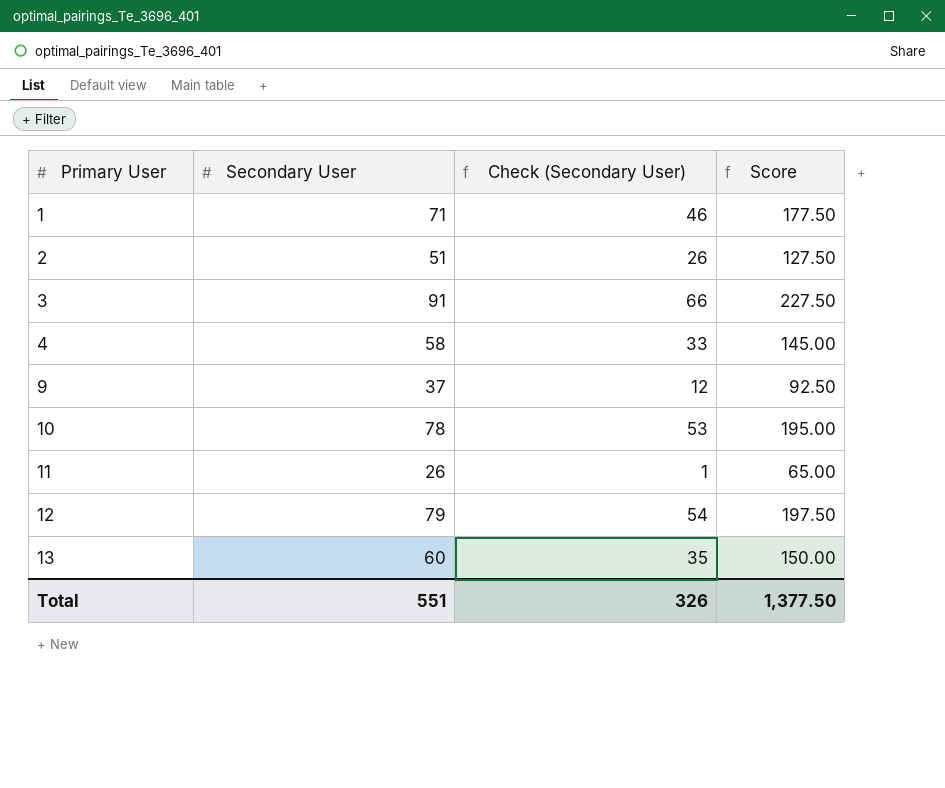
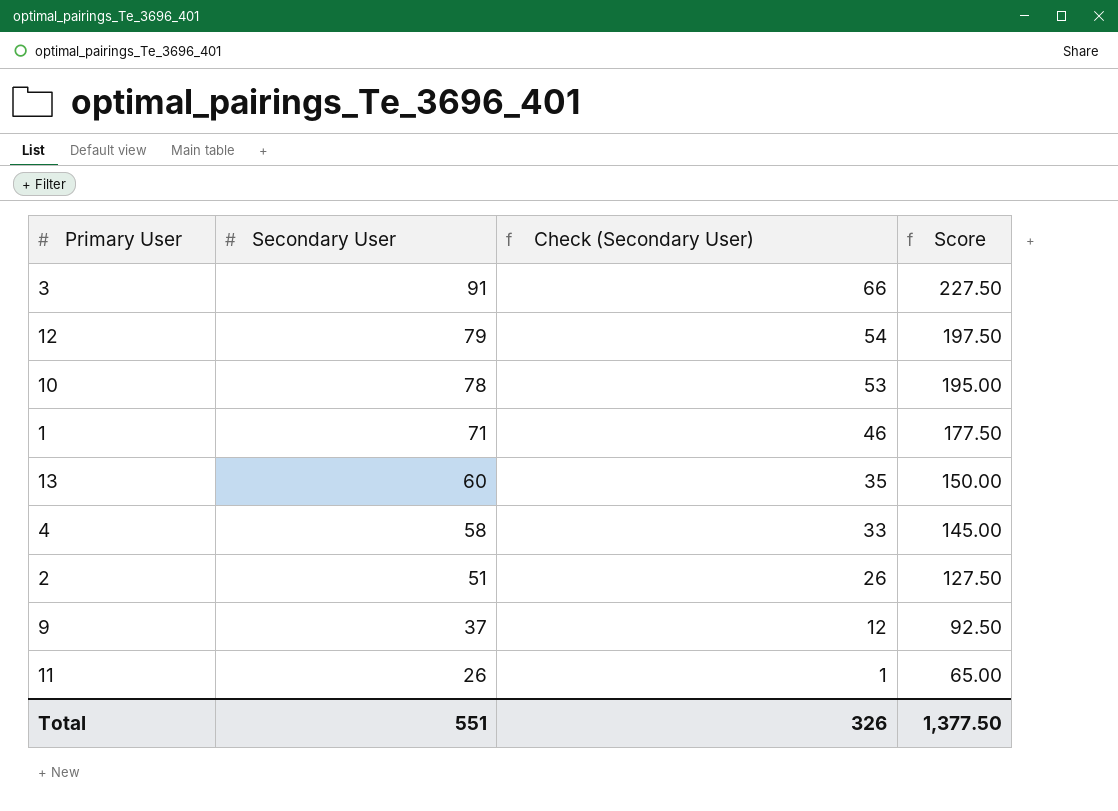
row order: Primary User ascending -> Secondary User descending

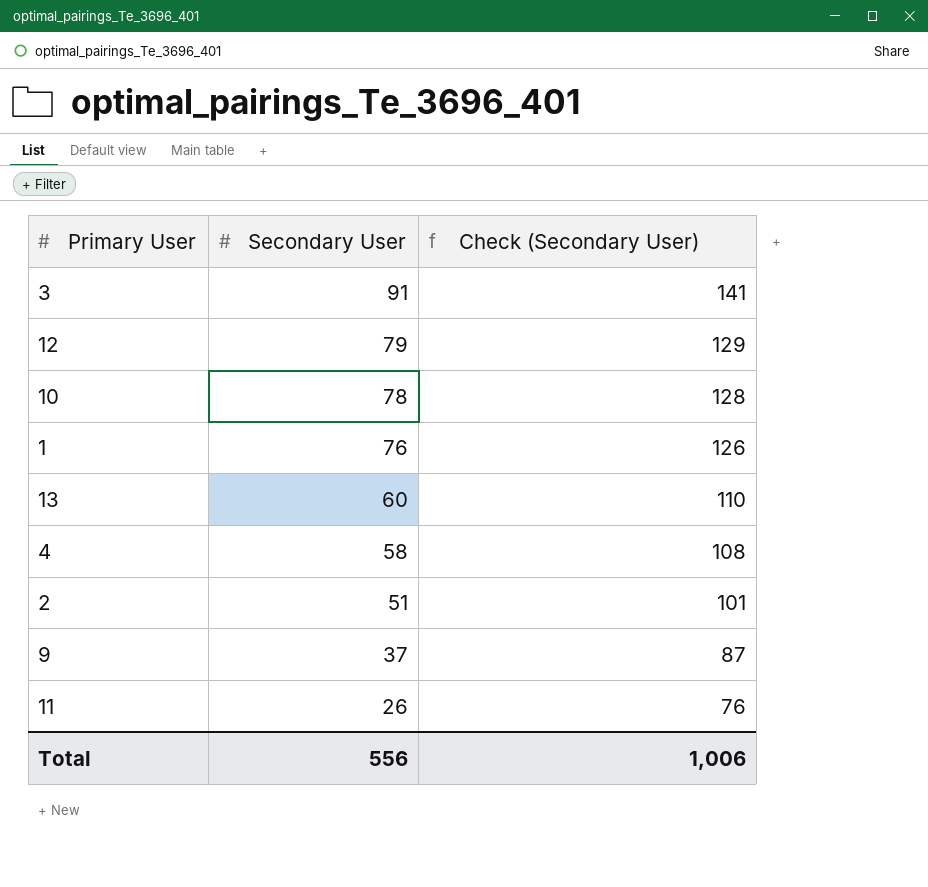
column Score | formula: [Secondary User] * 2.5 -> none
column Check (Secondary User) | formula: [Secondary User] - 25 -> [Secondary User] + 50
1 | Secondary User: 71 -> 76
Total | Secondary User: 551 -> 556
Total | Check (Secondary User): 326 -> 1,006

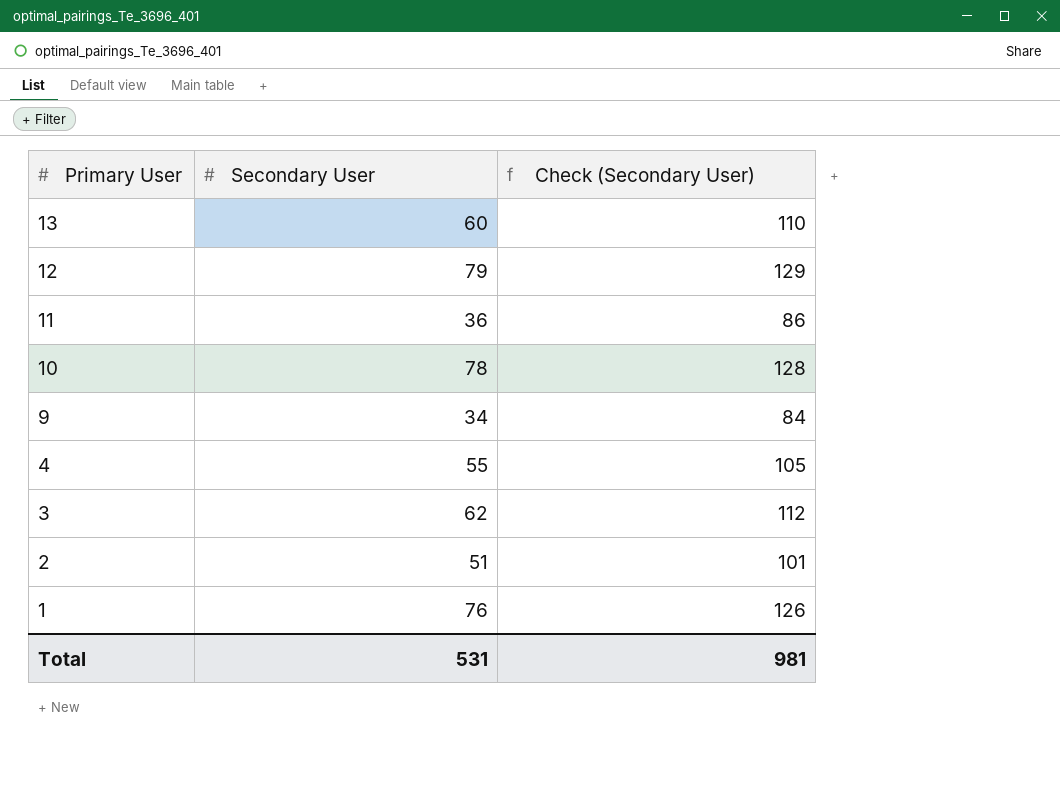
row order: Secondary User descending -> Primary User descending
11 | Secondary User: 26 -> 36
11 | Check (Secondary User): 76 -> 86
9 | Secondary User: 37 -> 34
9 | Check (Secondary User): 87 -> 84
4 | Secondary User: 58 -> 55
4 | Check (Secondary User): 108 -> 105
3 | Secondary User: 91 -> 62
3 | Check (Secondary User): 141 -> 112
Total | Secondary User: 556 -> 531
Total | Check (Secondary User): 1,006 -> 981

